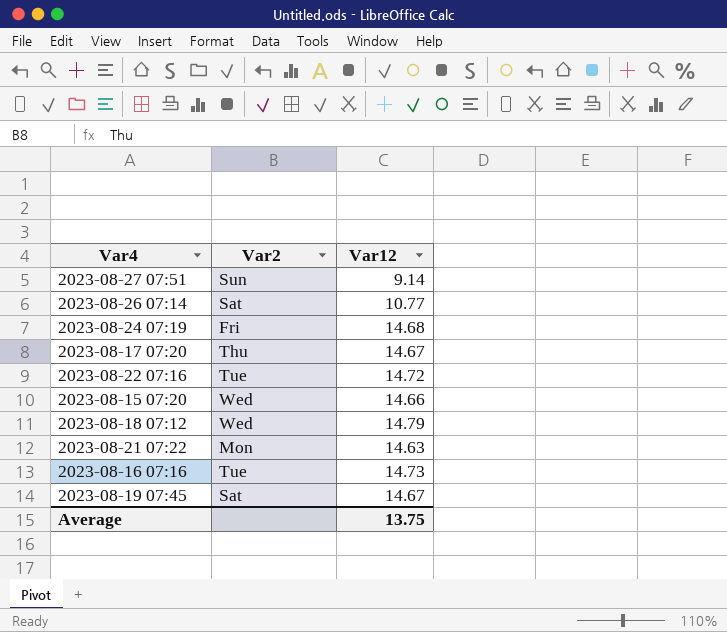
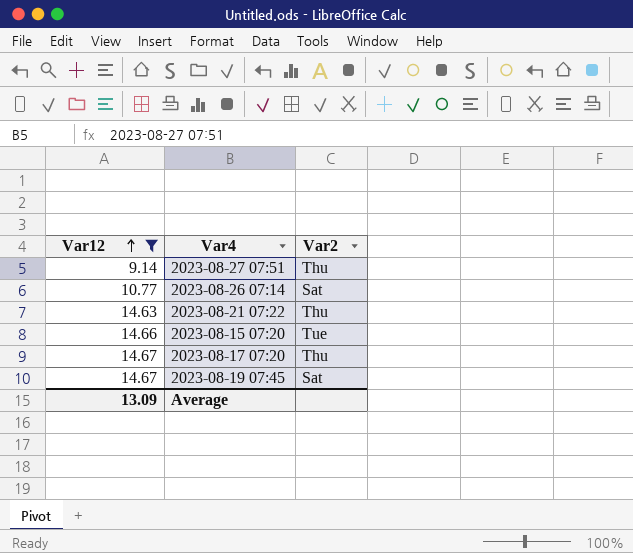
filter: none -> Var12 <= 14.67
row order: none -> Var12 ascending
column Var12 | position: 3 -> 1
2023-08-27 07:51 | Var2: Sun -> Thu
2023-08-21 07:22 | Var2: Mon -> Thu
2023-08-15 07:20 | Var2: Wed -> Tue
Average | Var12: 13.75 -> 13.09

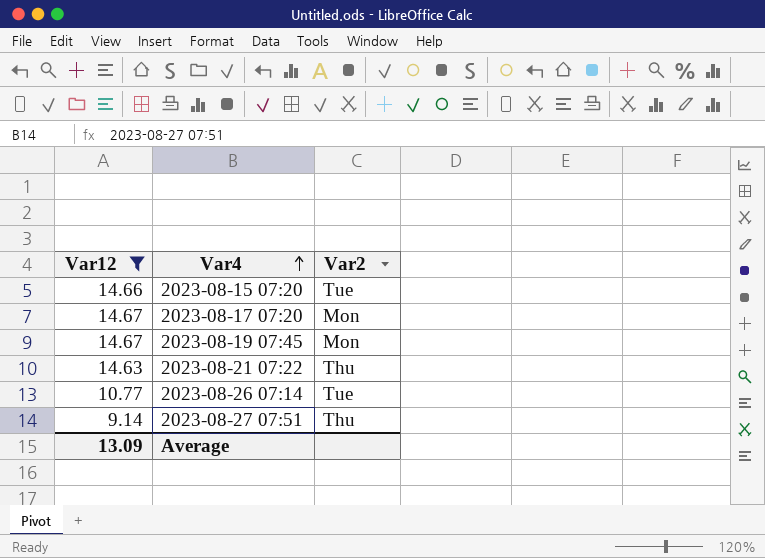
row order: Var12 ascending -> Var4 ascending
2023-08-17 07:20 | Var2: Thu -> Mon
2023-08-19 07:45 | Var2: Sat -> Mon
2023-08-26 07:14 | Var2: Sat -> Tue

